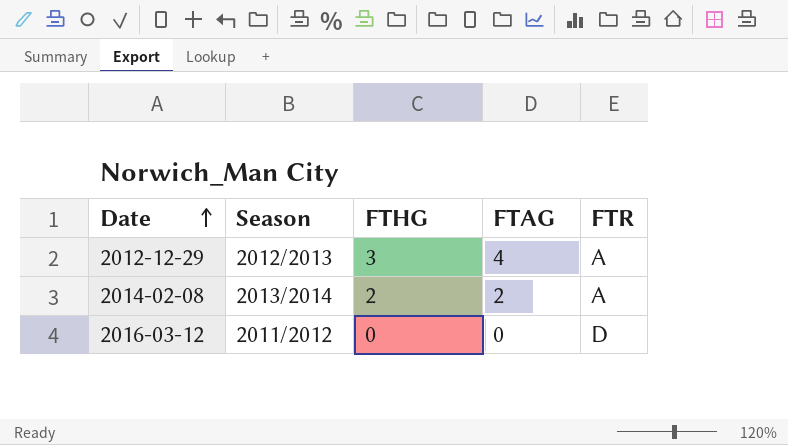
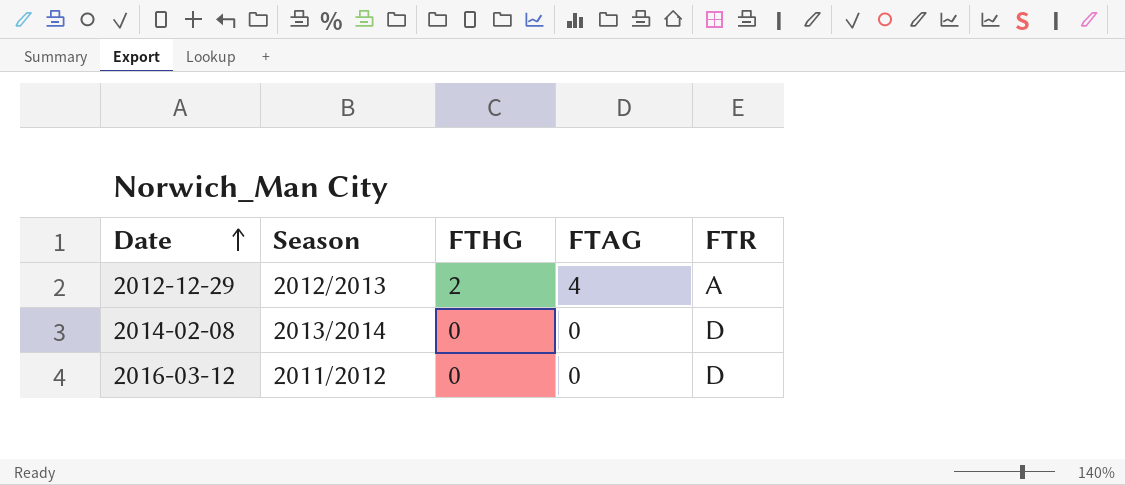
2012-12-29 | FTHG: 3 -> 2
2014-02-08 | FTHG: 2 -> 0
2014-02-08 | FTAG: 2 -> 0
2014-02-08 | FTR: A -> D

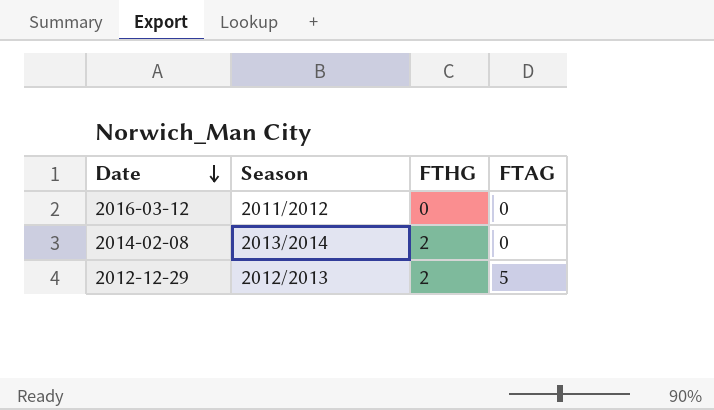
row order: Date ascending -> Date descending
column FTR | position: 5 -> none
2014-02-08 | FTHG: 0 -> 2
2012-12-29 | FTAG: 4 -> 5

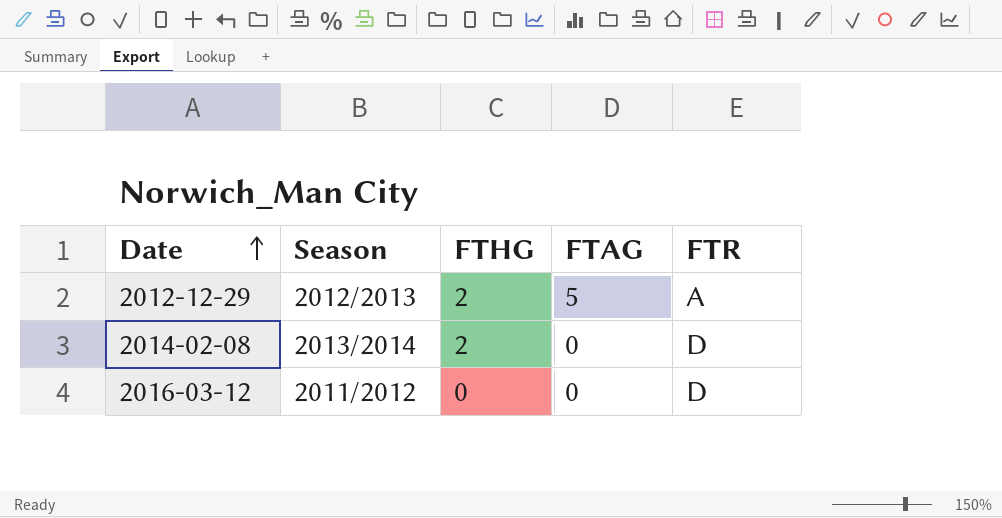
row order: Date descending -> Date ascending
column FTR | position: none -> 5

